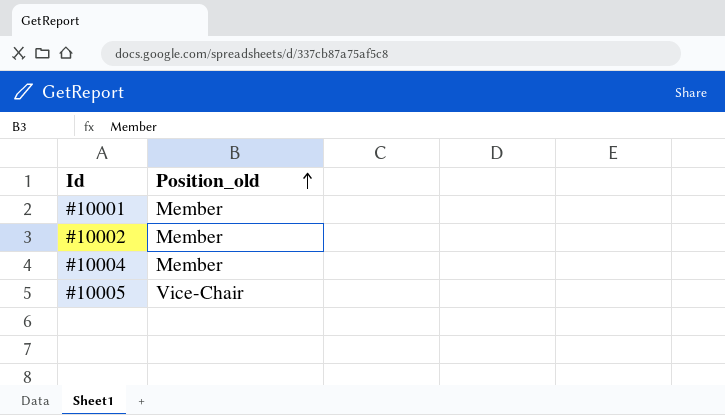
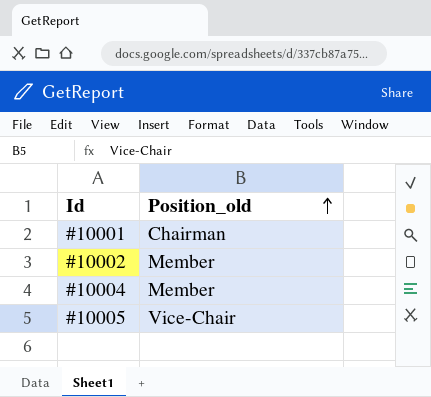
#10001 | Position_old: Member -> Chairman

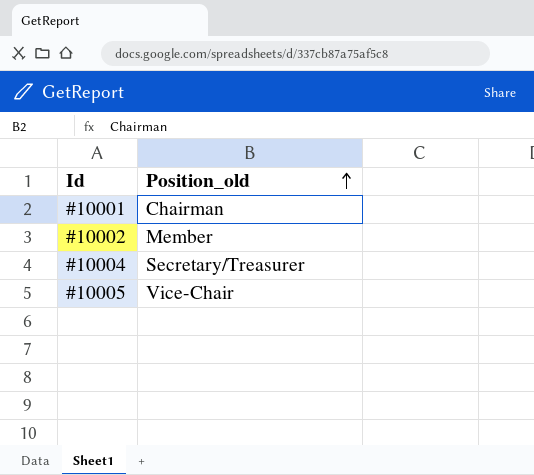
#10004 | Position_old: Member -> Secretary/Treasurer

